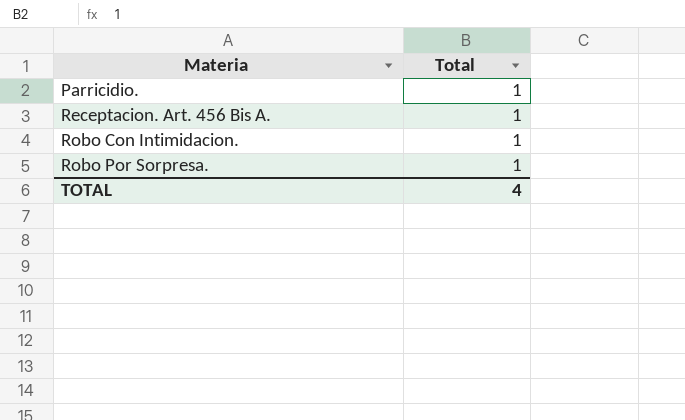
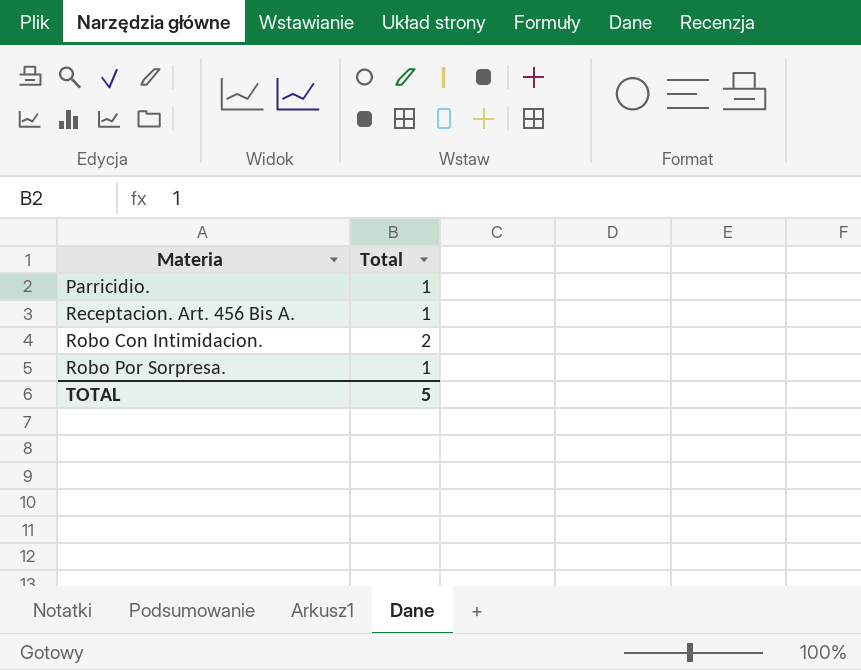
Robo Con Intimidacion. | Total: 1 -> 2
TOTAL | Total: 4 -> 5

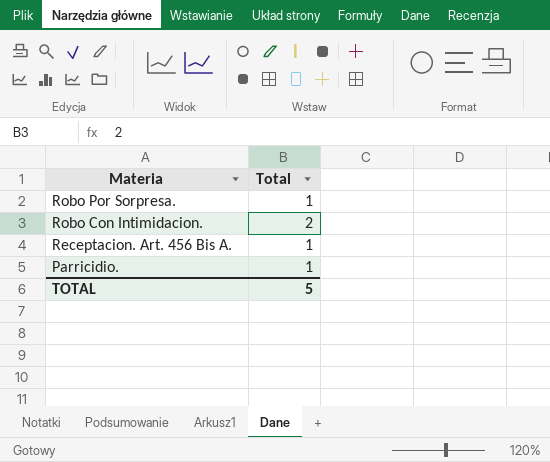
row order: Materia ascending -> Materia descending

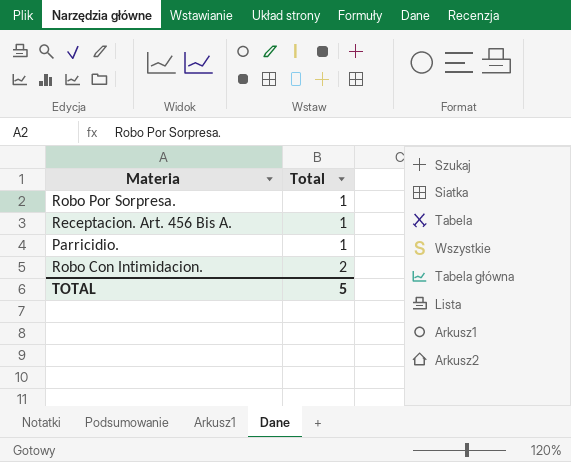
row order: Materia descending -> Total ascending

